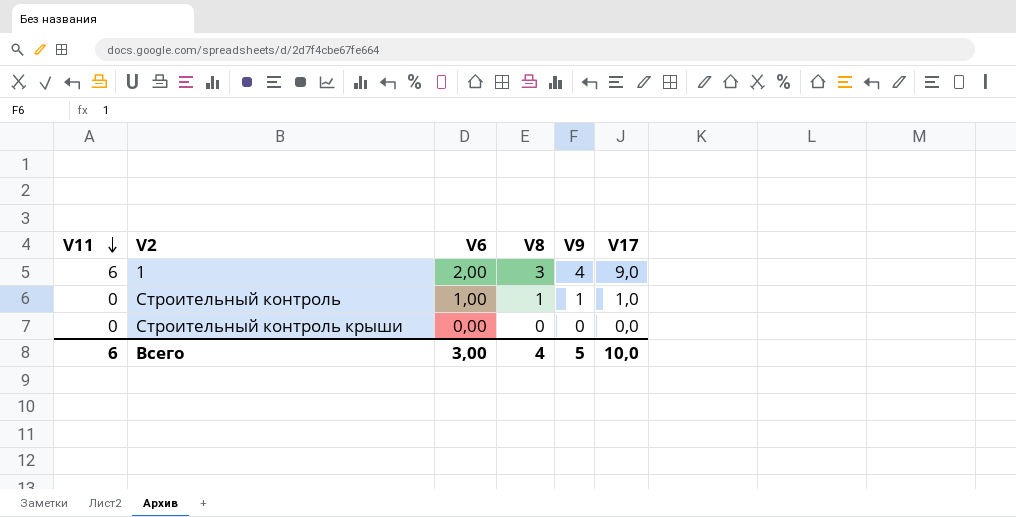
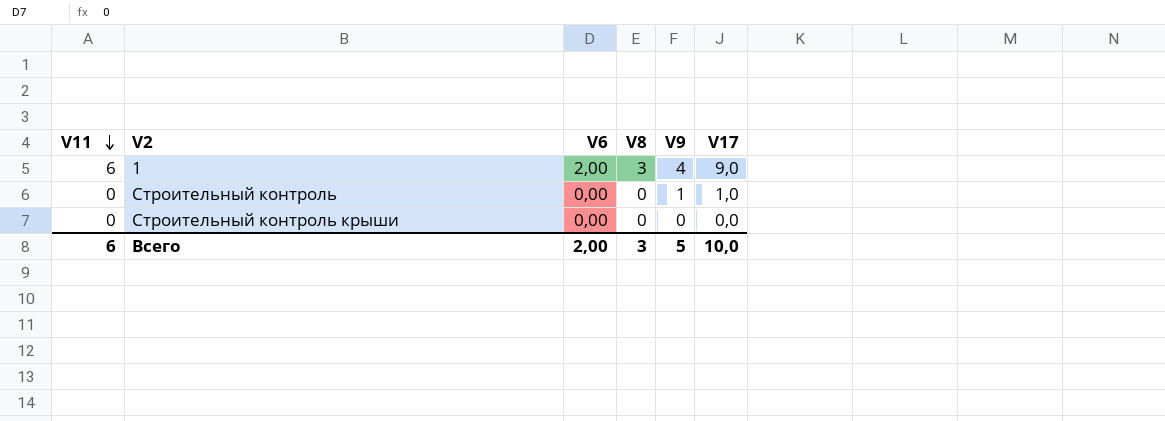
Строительный контроль | V6: 1,00 -> 0,00
Строительный контроль | V8: 1 -> 0
Всего | V6: 3,00 -> 2,00
Всего | V8: 4 -> 3

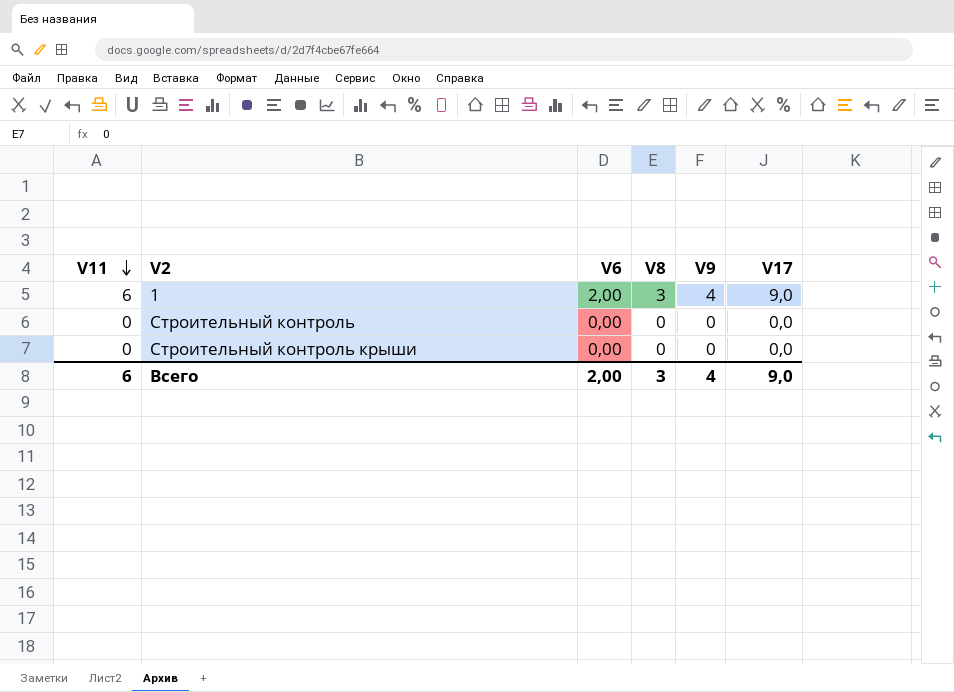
Строительный контроль | V9: 1 -> 0
Строительный контроль | V17: 1,0 -> 0,0
Всего | V9: 5 -> 4
Всего | V17: 10,0 -> 9,0

